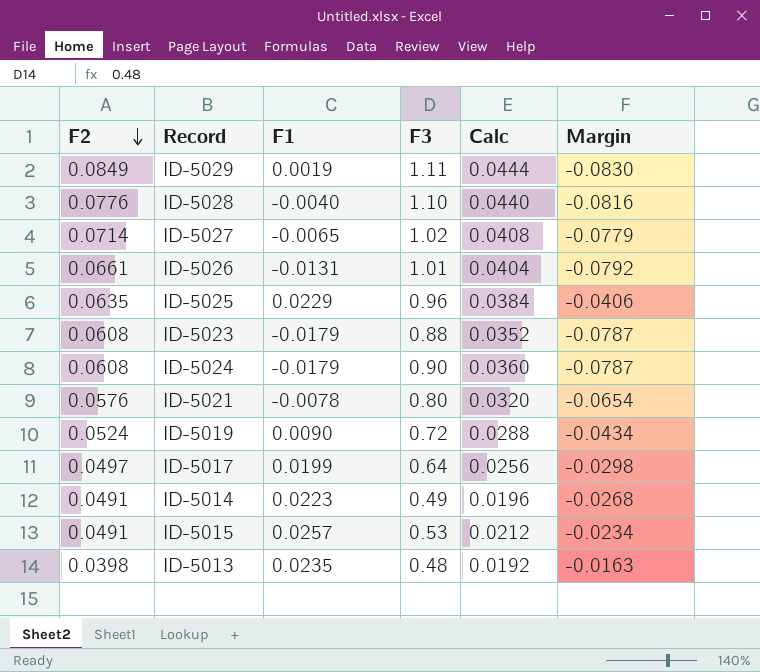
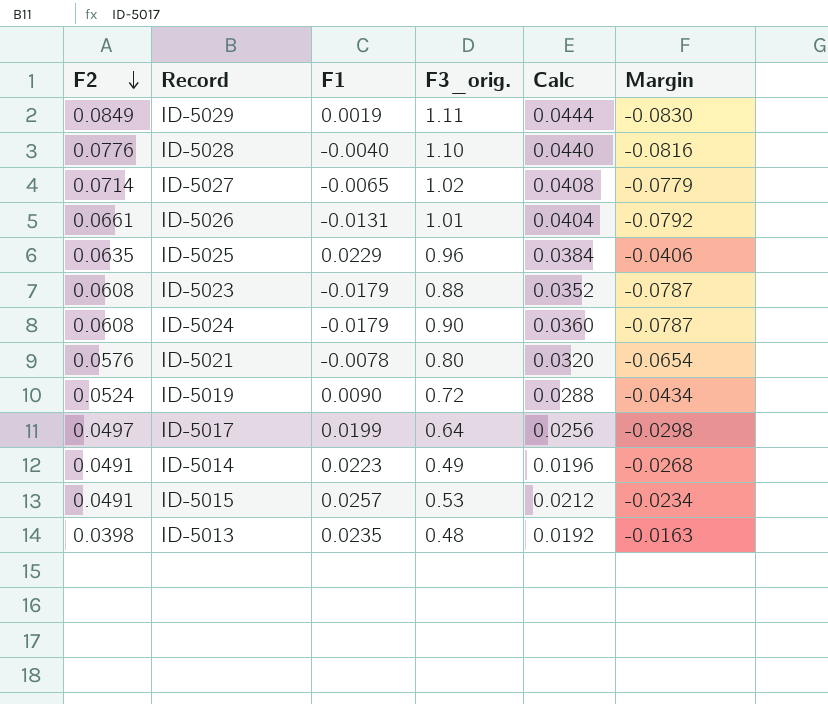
column name: F3 -> F3_orig.

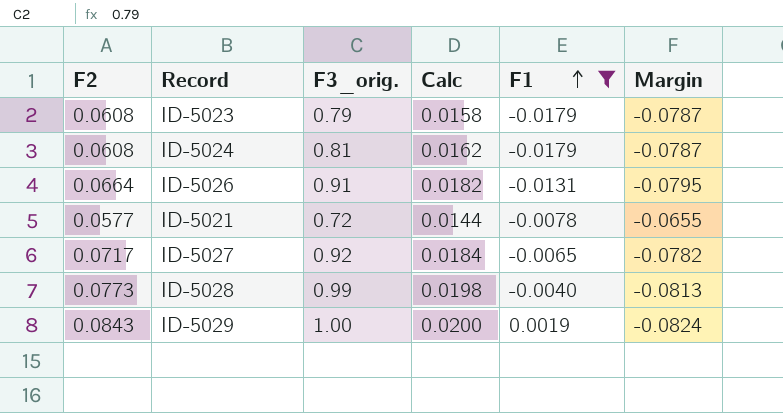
filter: none -> F1 <= 0.0019
row order: F2 descending -> F1 ascending
column Calc | formula: [F3_orig.] * 0.04 -> [F3_orig.] * 0.02
column F1 | position: 3 -> 5
ID-5023 | F3_orig.: 0.88 -> 0.79
ID-5024 | F3_orig.: 0.90 -> 0.81
ID-5026 | F2: 0.0661 -> 0.0664
ID-5026 | F3_orig.: 1.01 -> 0.91
ID-5026 | Margin: -0.0792 -> -0.0795
ID-5021 | F2: 0.0576 -> 0.0577
ID-5021 | F3_orig.: 0.80 -> 0.72
ID-5021 | Margin: -0.0654 -> -0.0655
ID-5027 | F2: 0.0714 -> 0.0717
ID-5027 | F3_orig.: 1.02 -> 0.92
ID-5027 | Margin: -0.0779 -> -0.0782
ID-5028 | F2: 0.0776 -> 0.0773
ID-5028 | F3_orig.: 1.10 -> 0.99
ID-5028 | Margin: -0.0816 -> -0.0813
ID-5029 | F2: 0.0849 -> 0.0843
ID-5029 | F3_orig.: 1.11 -> 1.00
ID-5029 | Margin: -0.0830 -> -0.0824

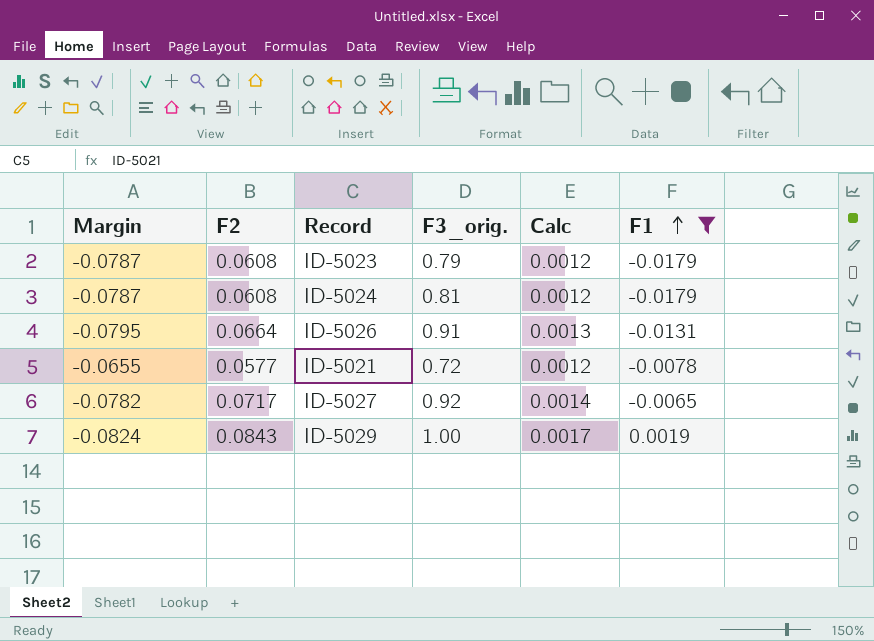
column Margin | position: 6 -> 1
column Calc | formula: [F3_orig.] * 0.02 -> [F2] * 0.02
row ID-5028: 0.0773 | 0.99 | 0.0198 | -0.0040 | -0.0813 -> none

